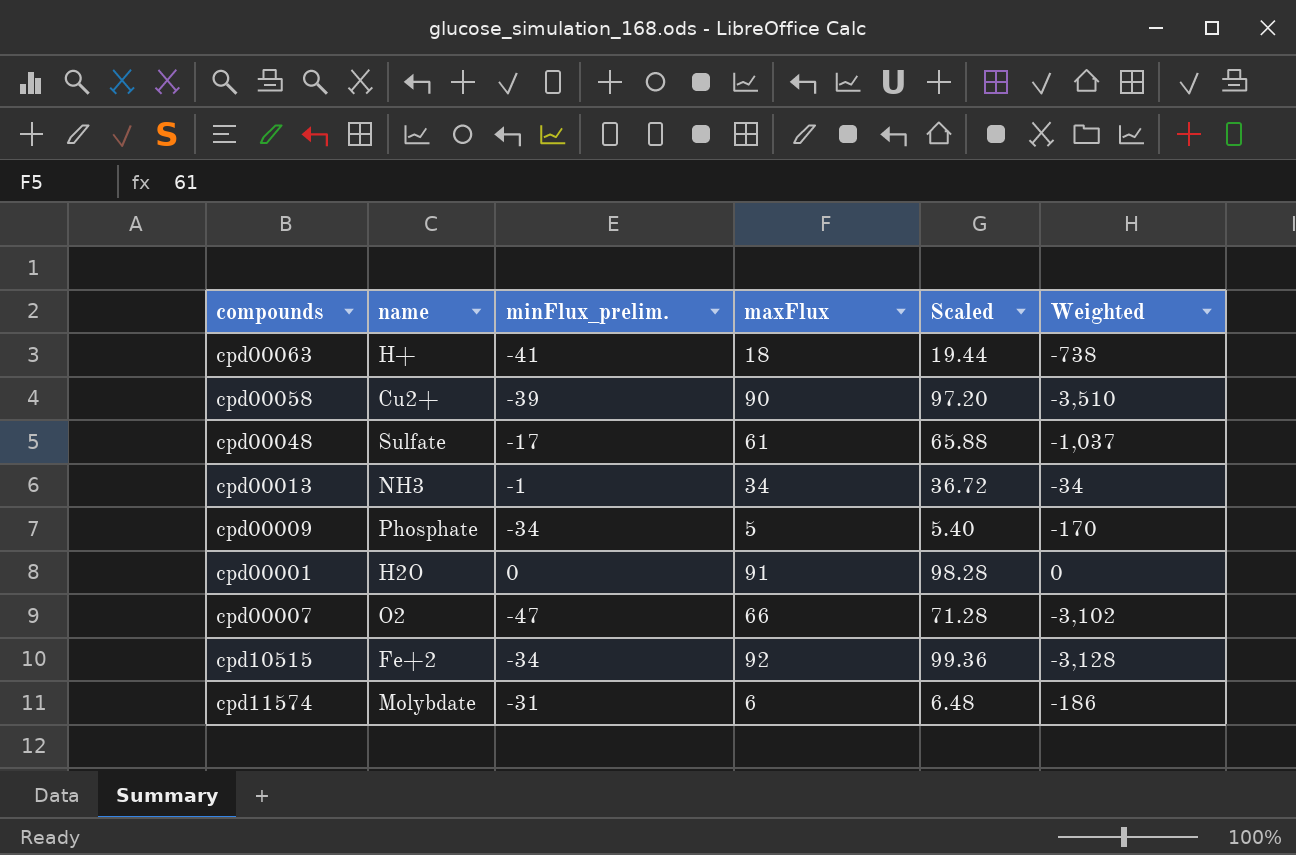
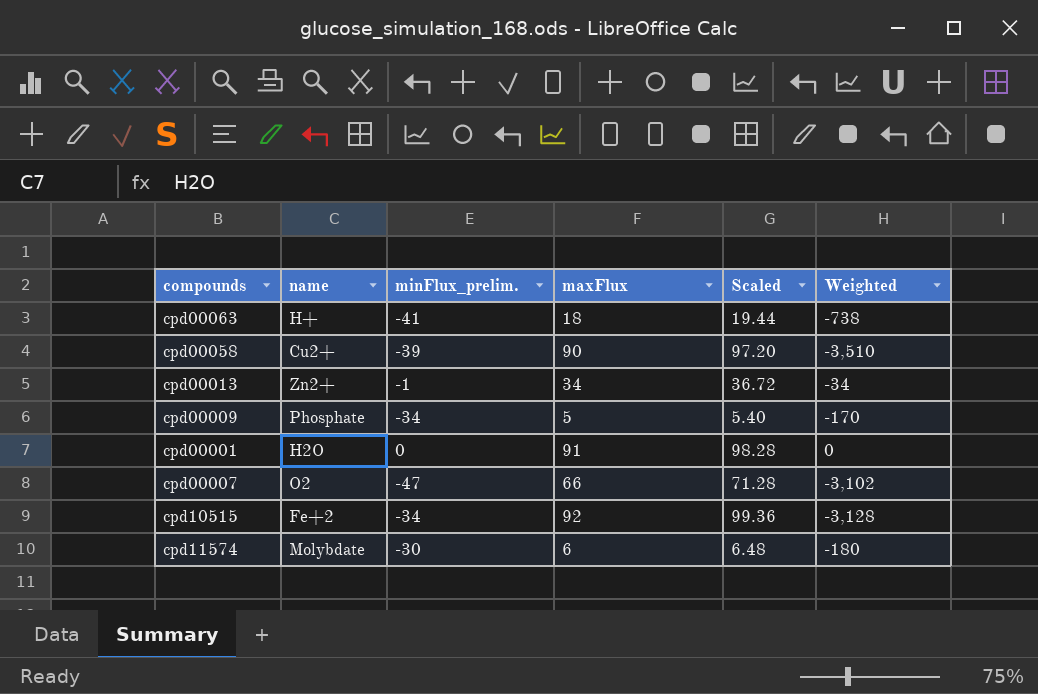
row cpd00048: Sulfate | -17 | 61 | 65.88 | -1,037 -> none
cpd00013 | name: NH3 -> Zn2+
cpd11574 | minFlux_prelim.: -31 -> -30
cpd11574 | Weighted: -186 -> -180

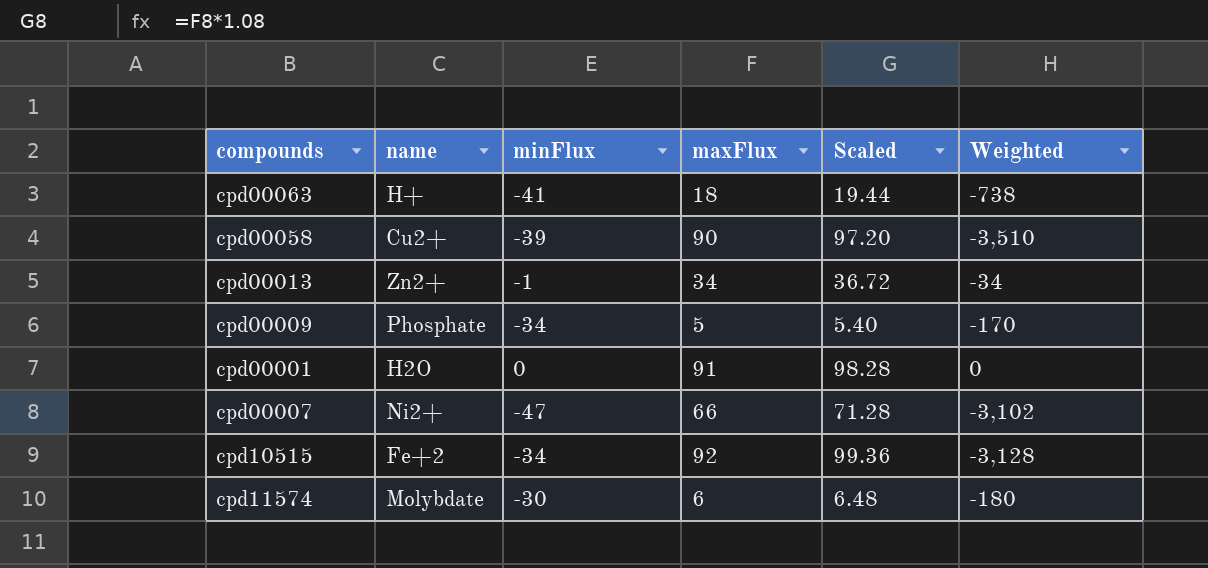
column name: minFlux_prelim. -> minFlux
cpd00007 | name: O2 -> Ni2+

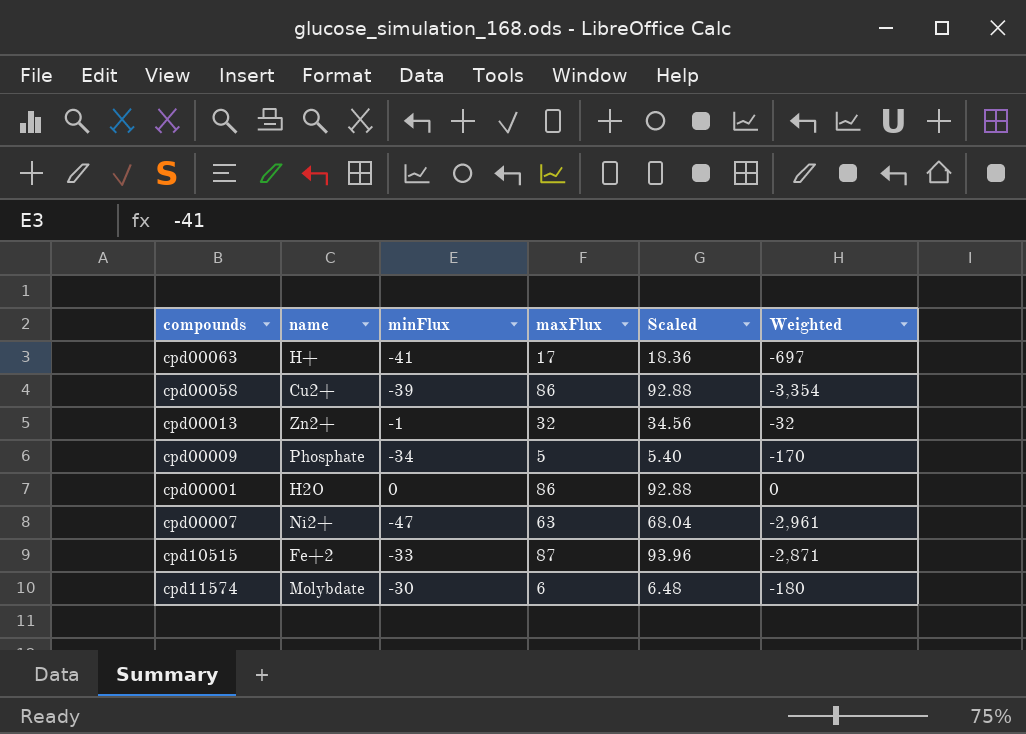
cpd00063 | maxFlux: 18 -> 17
cpd00063 | Scaled: 19.44 -> 18.36
cpd00063 | Weighted: -738 -> -697
cpd00058 | maxFlux: 90 -> 86
cpd00058 | Scaled: 97.20 -> 92.88
cpd00058 | Weighted: -3,510 -> -3,354
cpd00013 | maxFlux: 34 -> 32
cpd00013 | Scaled: 36.72 -> 34.56
cpd00013 | Weighted: -34 -> -32
cpd00001 | maxFlux: 91 -> 86
cpd00001 | Scaled: 98.28 -> 92.88
cpd00007 | maxFlux: 66 -> 63
cpd00007 | Scaled: 71.28 -> 68.04
cpd00007 | Weighted: -3,102 -> -2,961
cpd10515 | minFlux: -34 -> -33
cpd10515 | maxFlux: 92 -> 87
cpd10515 | Scaled: 99.36 -> 93.96
cpd10515 | Weighted: -3,128 -> -2,871

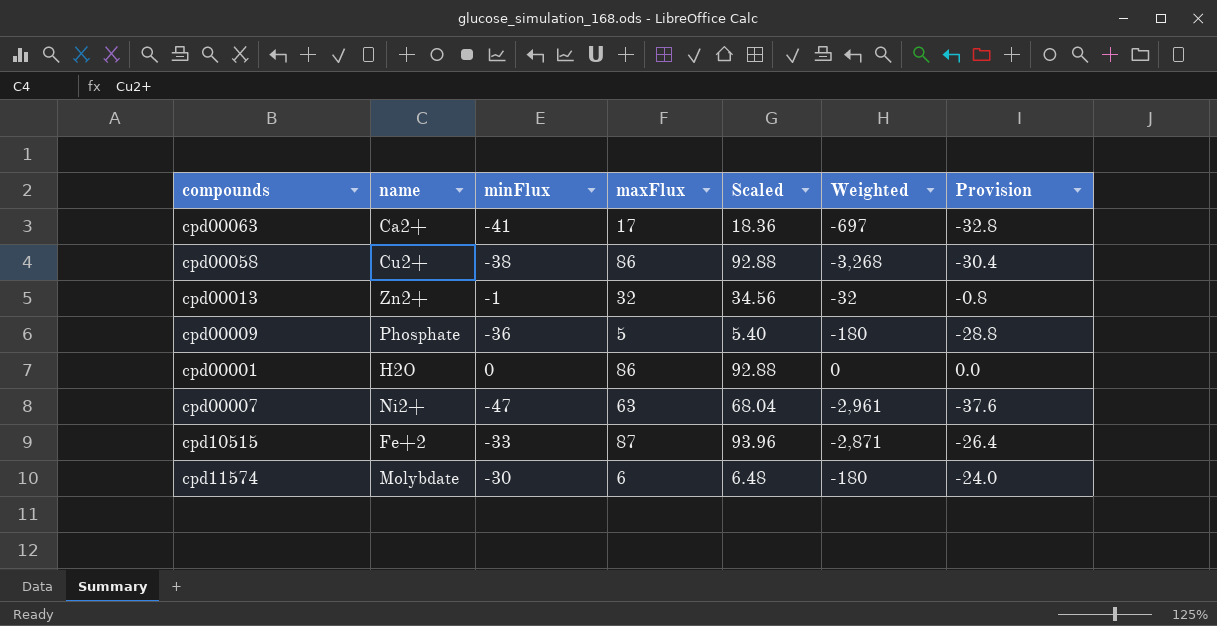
column Provision | formula: none -> [minFlux] * 0.8
cpd00063 | name: H+ -> Ca2+
cpd00058 | minFlux: -39 -> -38
cpd00058 | Weighted: -3,354 -> -3,268
cpd00009 | minFlux: -34 -> -36
cpd00009 | Weighted: -170 -> -180

